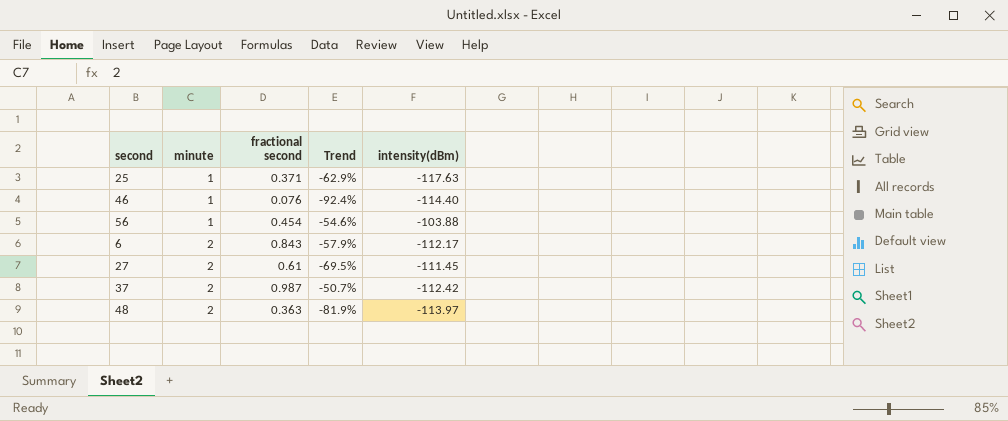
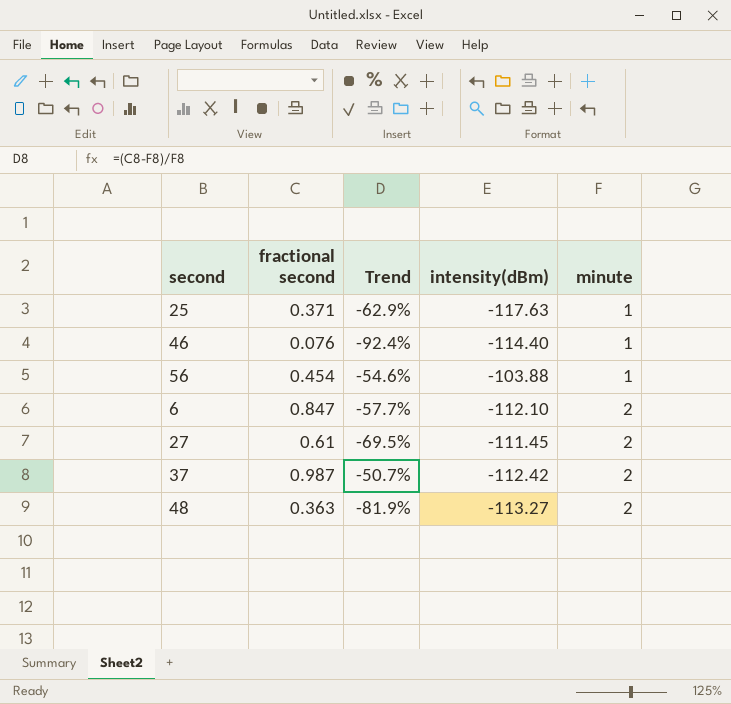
column minute | position: 2 -> 5
6 | fractional second: 0.843 -> 0.847
6 | Trend: -57.9% -> -57.7%
6 | intensity(dBm): -112.17 -> -112.10
48 | intensity(dBm): -113.97 -> -113.27

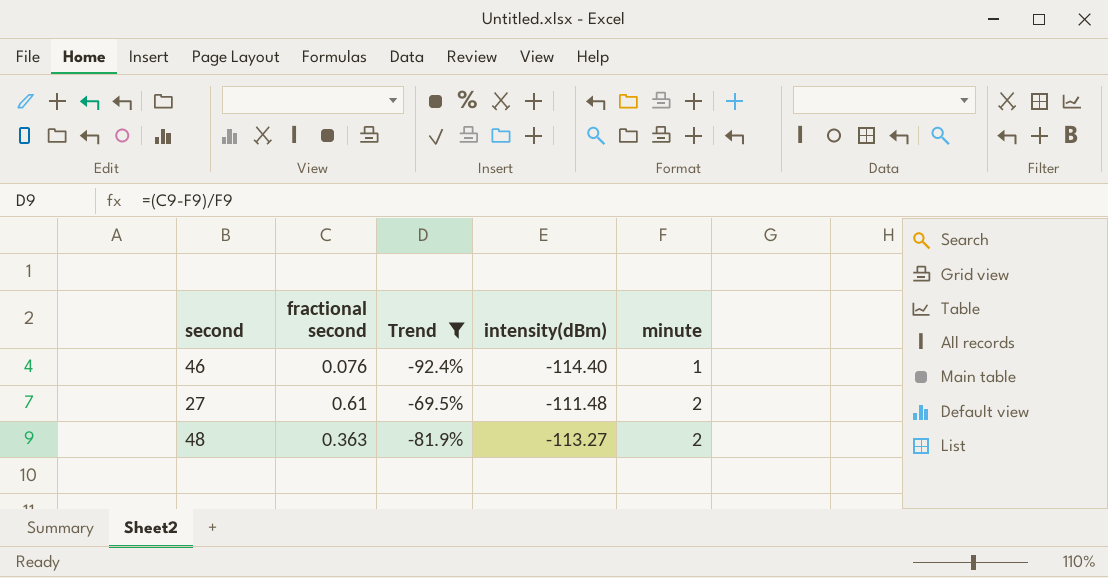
filter: none -> Trend <= -69.5%
27 | intensity(dBm): -111.45 -> -111.48

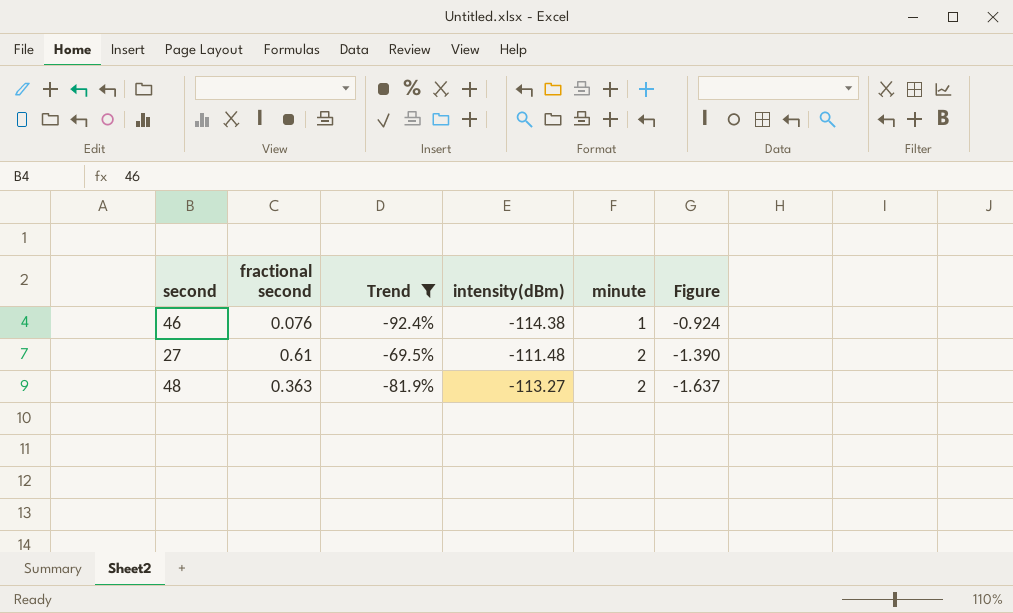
column Figure | formula: none -> [fractional second] - [minute]
46 | intensity(dBm): -114.40 -> -114.38

